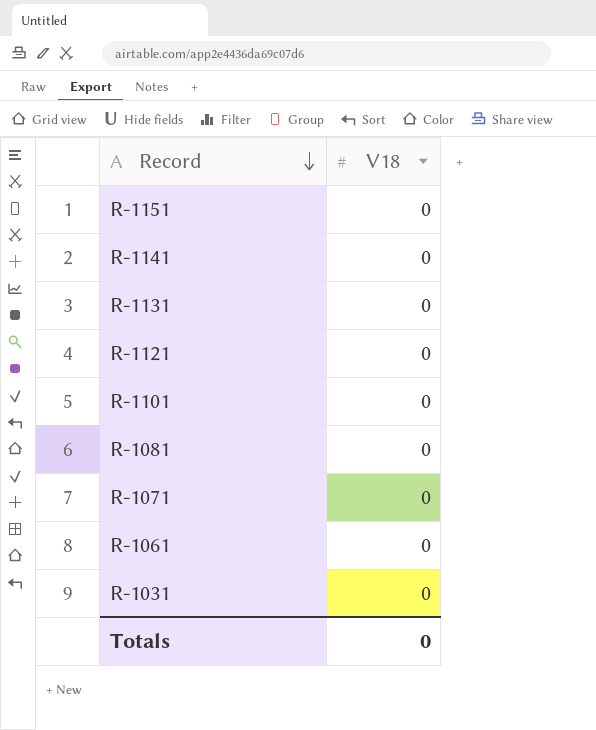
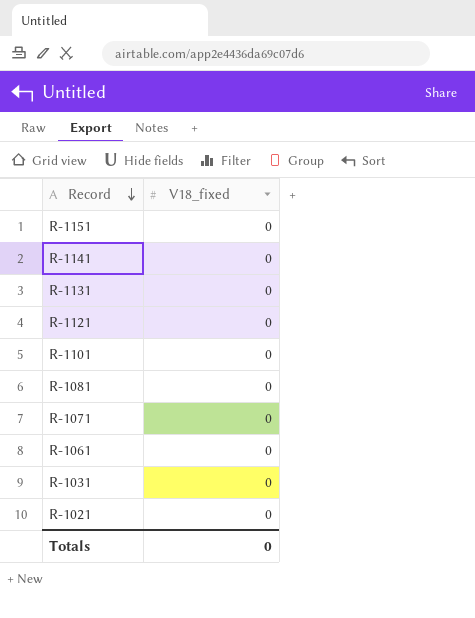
column name: V18 -> V18_fixed
row R-1021: none -> 0

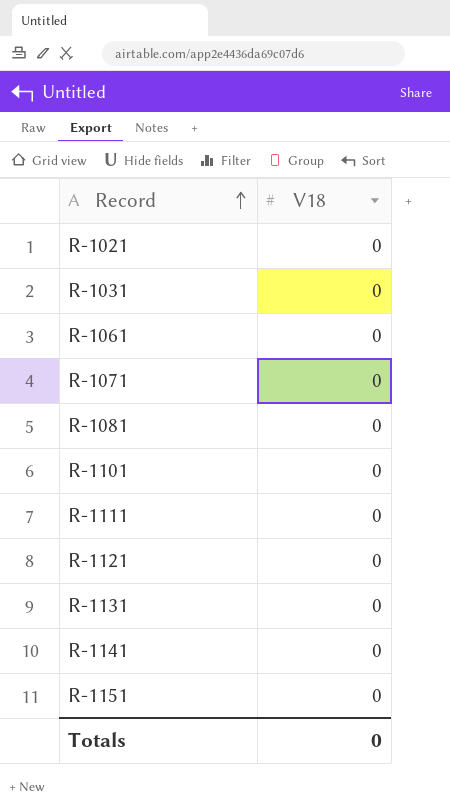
row order: Record descending -> Record ascending
column name: V18_fixed -> V18
row R-1111: none -> 0

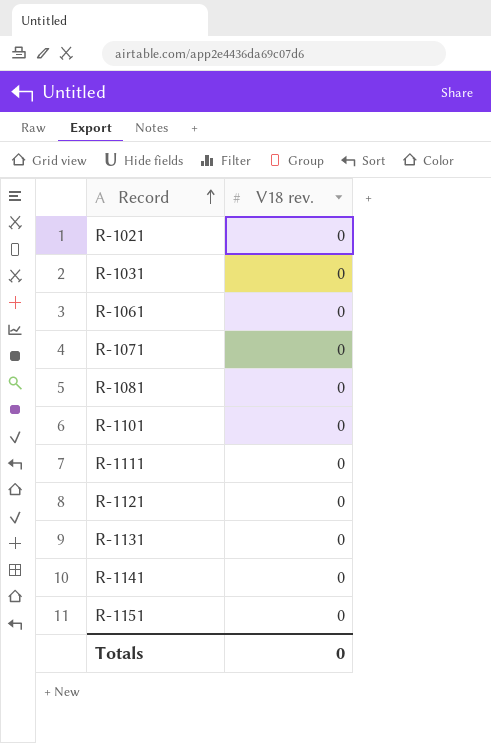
column name: V18 -> V18 rev.

